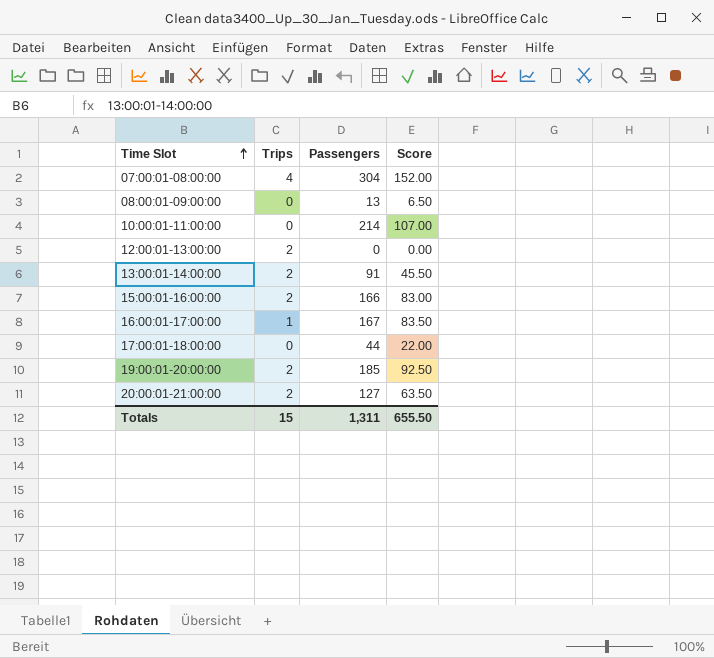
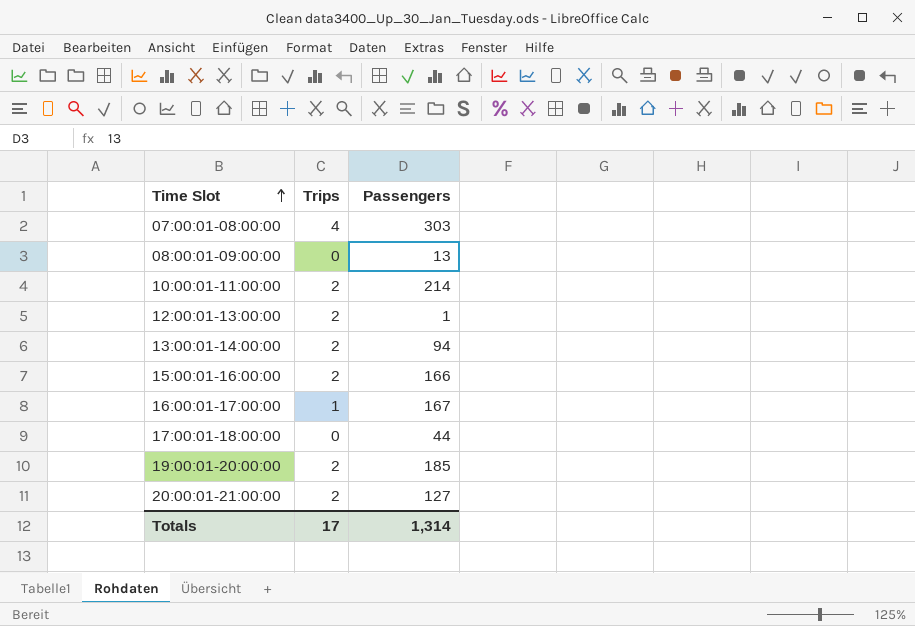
column Score | formula: [Passengers] * 0.5 -> none
07:00:01-08:00:00 | Passengers: 304 -> 303
10:00:01-11:00:00 | Trips: 0 -> 2
12:00:01-13:00:00 | Passengers: 0 -> 1
13:00:01-14:00:00 | Passengers: 91 -> 94
Totals | Trips: 15 -> 17
Totals | Passengers: 1,311 -> 1,314

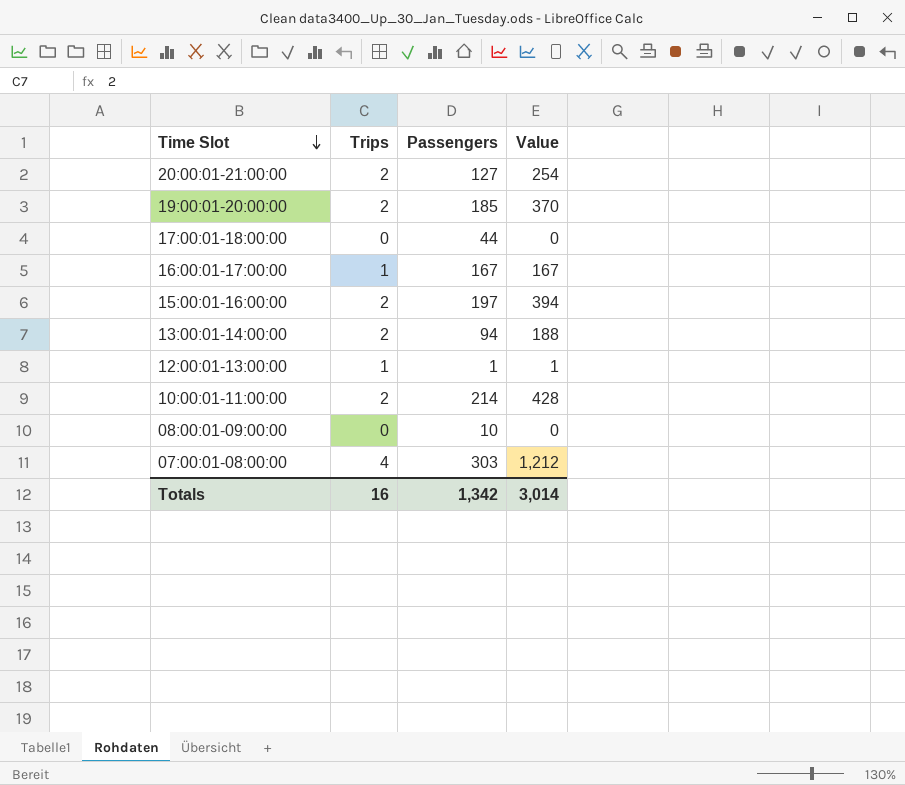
row order: Time Slot ascending -> Time Slot descending
column Value | formula: none -> [Trips] * [Passengers]
15:00:01-16:00:00 | Passengers: 166 -> 197
12:00:01-13:00:00 | Trips: 2 -> 1
08:00:01-09:00:00 | Passengers: 13 -> 10
Totals | Trips: 17 -> 16
Totals | Passengers: 1,314 -> 1,342

